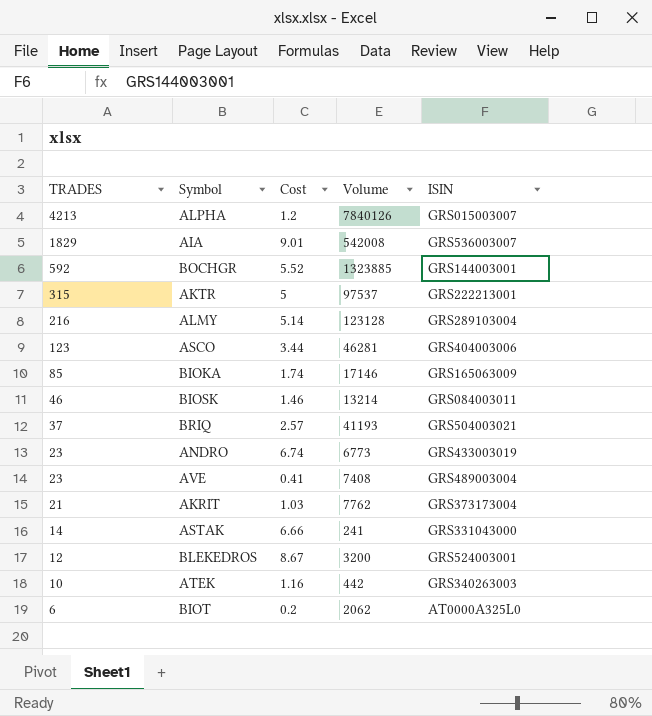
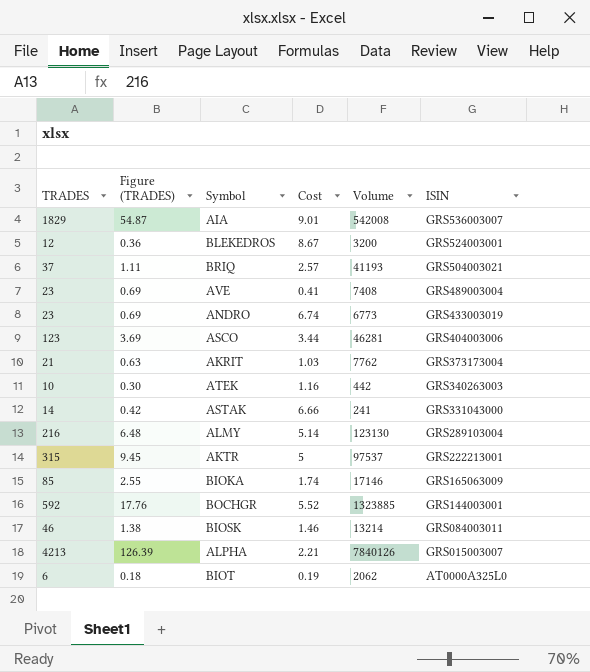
row order: TRADES descending -> ISIN descending
column Figure (TRADES) | formula: none -> [TRADES] * 0.03
ALMY | Volume: 123128 -> 123130
ALPHA | Cost: 1.2 -> 2.21
BIOT | Cost: 0.2 -> 0.19

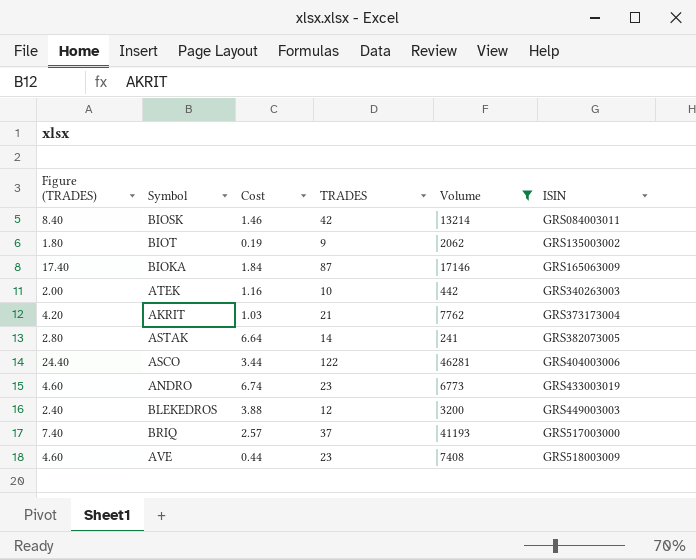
filter: none -> Volume <= 46281
row order: ISIN descending -> ISIN ascending
column Figure (TRADES) | formula: [TRADES] * 0.03 -> [TRADES] * 0.2
column TRADES | position: 1 -> 4
BIOSK | TRADES: 46 -> 42
BIOT | TRADES: 6 -> 9
BIOT | ISIN: AT0000A325L0 -> GRS135003002
BIOKA | Cost: 1.74 -> 1.84
BIOKA | TRADES: 85 -> 87
ASTAK | Cost: 6.66 -> 6.64
ASTAK | ISIN: GRS331043000 -> GRS382073005
ASCO | TRADES: 123 -> 122
BLEKEDROS | Cost: 8.67 -> 3.88
BLEKEDROS | ISIN: GRS524003001 -> GRS449003003
BRIQ | ISIN: GRS504003021 -> GRS517003000
AVE | Cost: 0.41 -> 0.44
AVE | ISIN: GRS489003004 -> GRS518003009

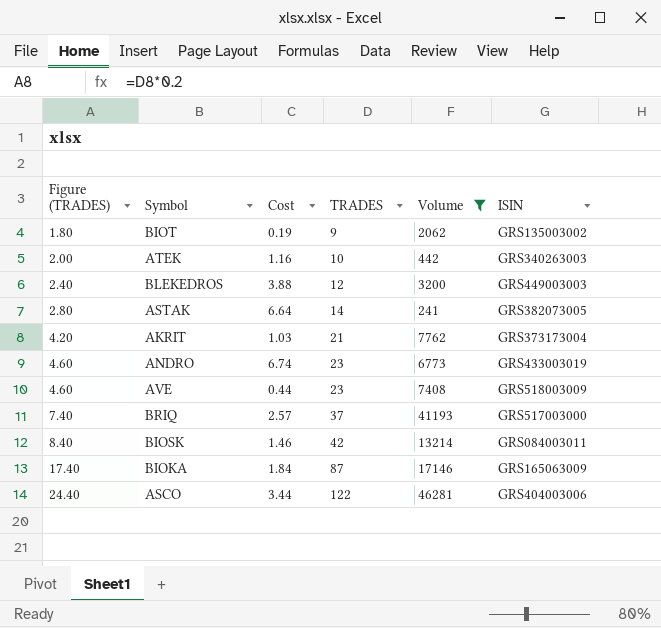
row order: ISIN ascending -> Figure (TRADES) ascending

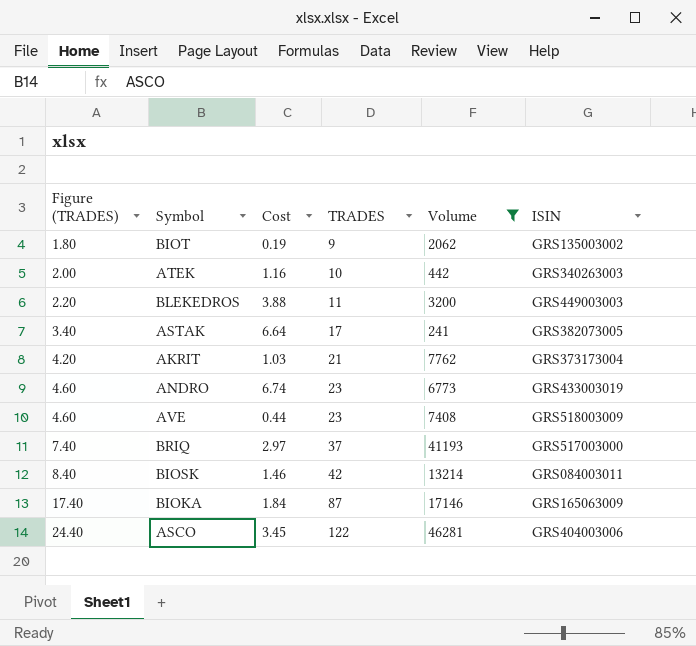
BLEKEDROS | Figure (TRADES): 2.40 -> 2.20
BLEKEDROS | TRADES: 12 -> 11
ASTAK | Figure (TRADES): 2.80 -> 3.40
ASTAK | TRADES: 14 -> 17
BRIQ | Cost: 2.57 -> 2.97
ASCO | Cost: 3.44 -> 3.45

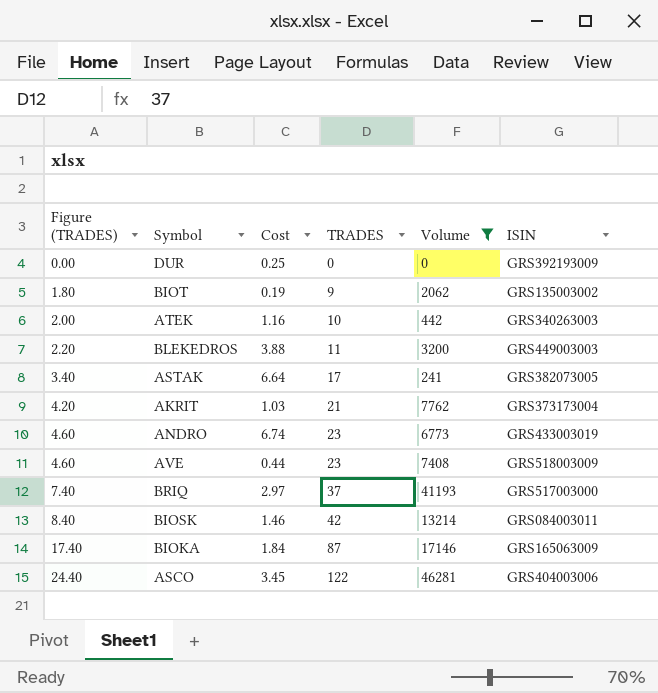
row DUR: none -> 0.00 | 0.25 | 0 | 0 | GRS392193009

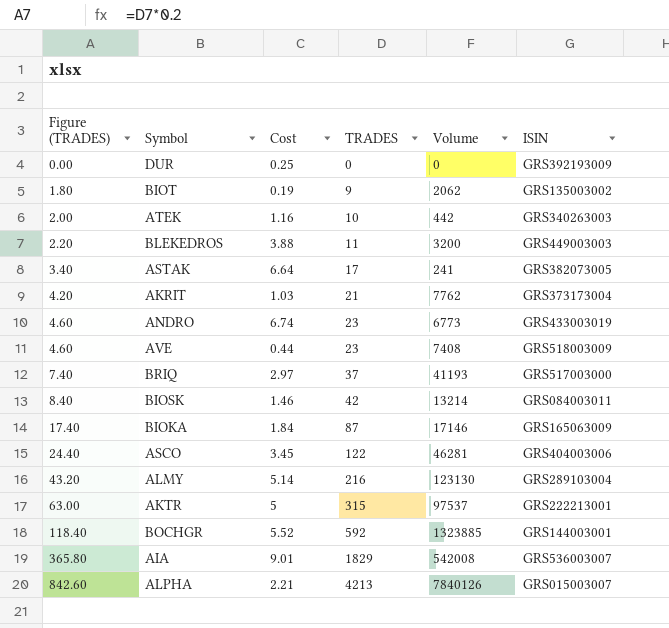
filter: Volume <= 46281 -> none

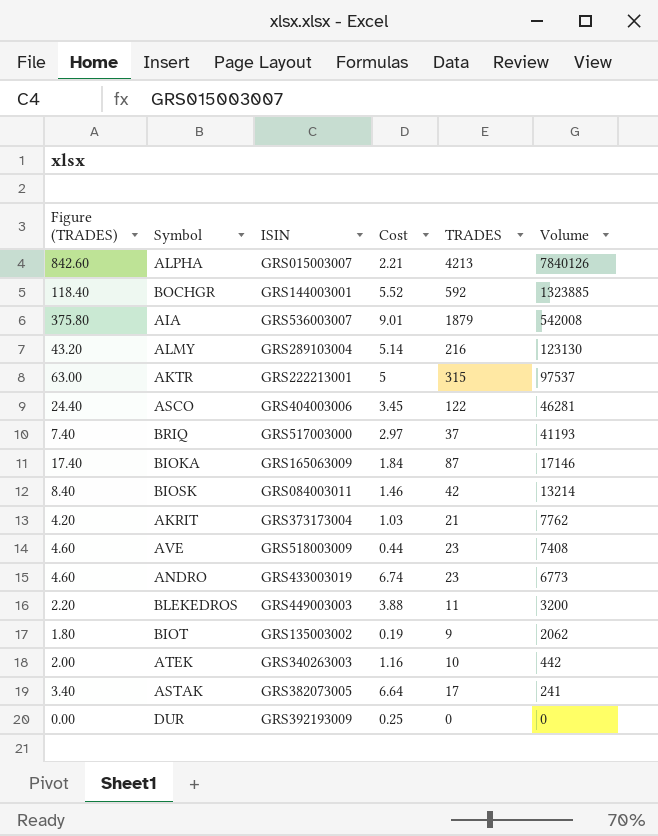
row order: Figure (TRADES) ascending -> Volume descending
column ISIN | position: 6 -> 3
AIA | Figure (TRADES): 365.80 -> 375.80
AIA | TRADES: 1829 -> 1879

